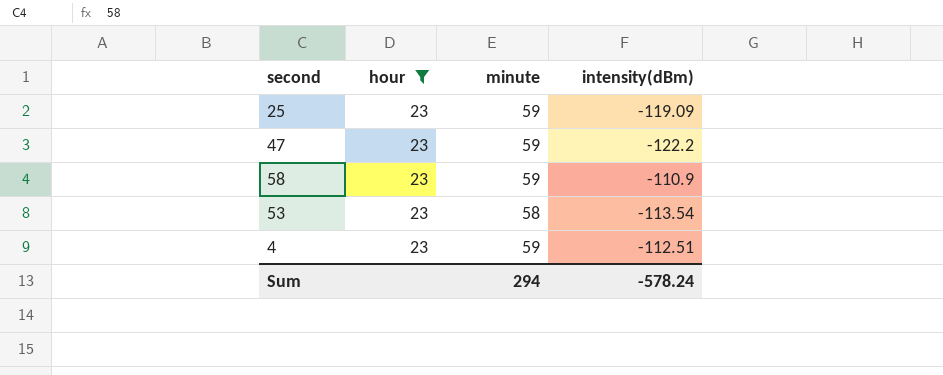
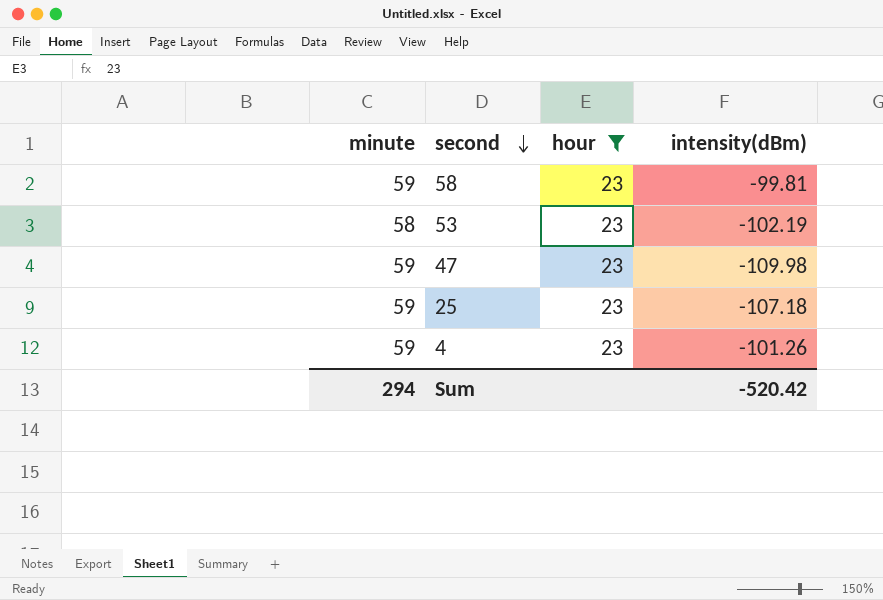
row order: none -> second descending
column minute | position: 3 -> 1
58 | intensity(dBm): -110.9 -> -99.81
53 | intensity(dBm): -113.54 -> -102.19
47 | intensity(dBm): -122.2 -> -109.98
25 | intensity(dBm): -119.09 -> -107.18
4 | intensity(dBm): -112.51 -> -101.26
Sum | intensity(dBm): -578.24 -> -520.42

